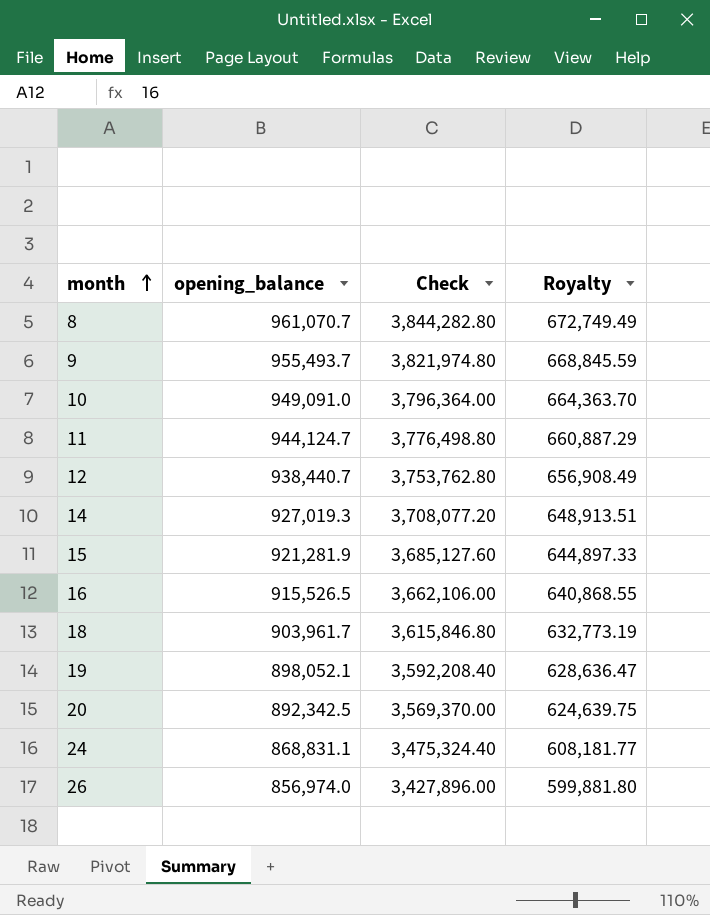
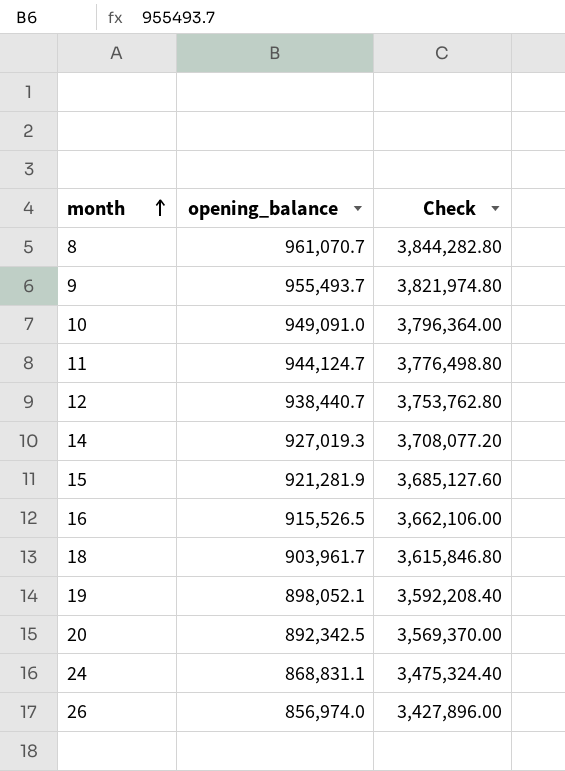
column Royalty | formula: [opening_balance] * 0.7 -> none

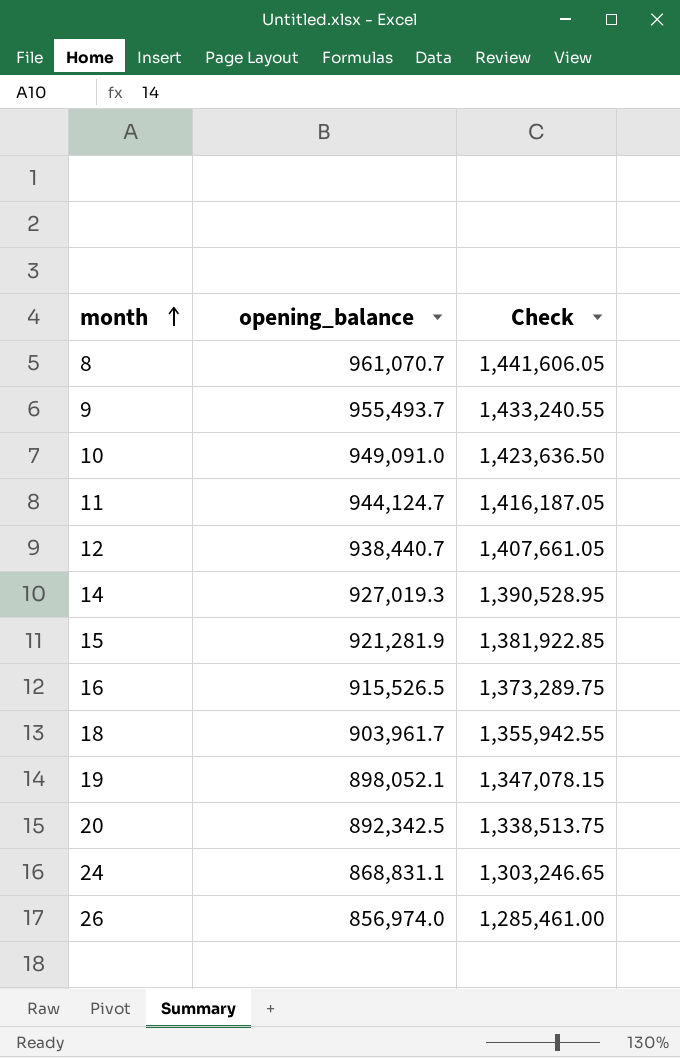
column Check | formula: [opening_balance] * 4 -> [opening_balance] * 1.5

